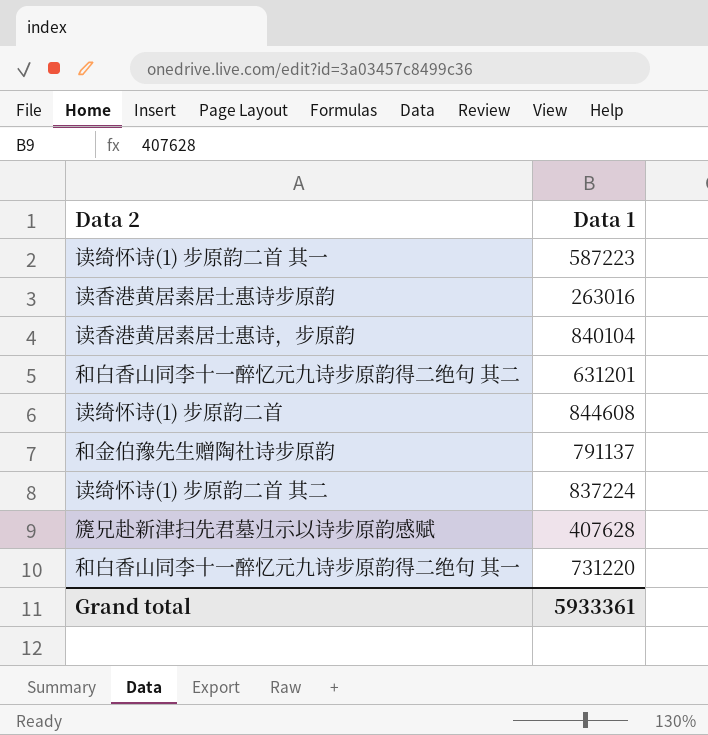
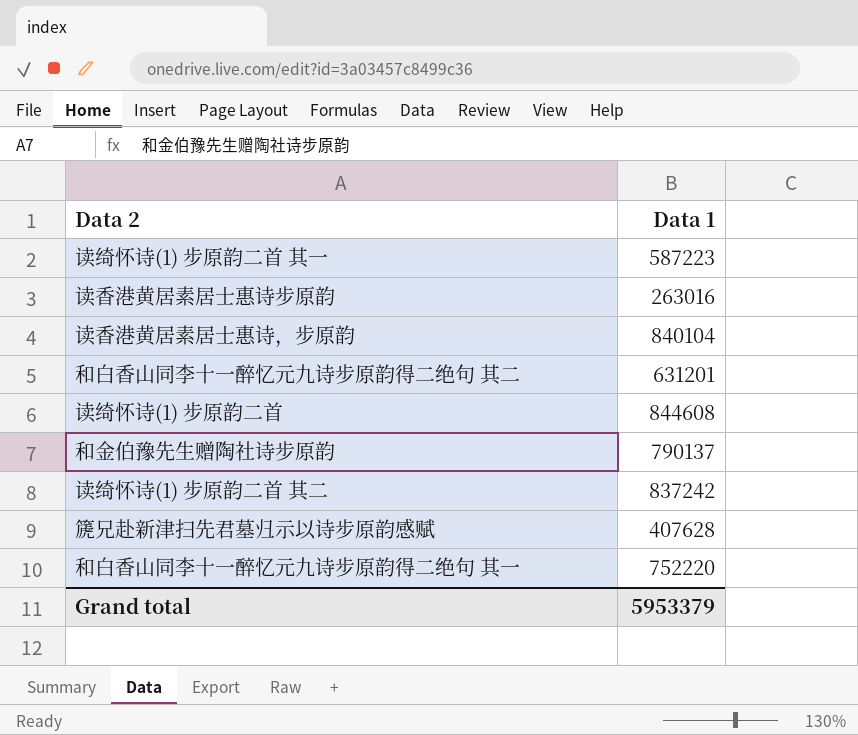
和金伯豫先生赠陶社诗步原韵 | Data 1: 791137 -> 790137
读绮怀诗(1) 步原韵二首 其二 | Data 1: 837224 -> 837242
和白香山同李十一醉忆元九诗步原韵得二绝句 其一 | Data 1: 731220 -> 752220
Grand total | Data 1: 5933361 -> 5953379

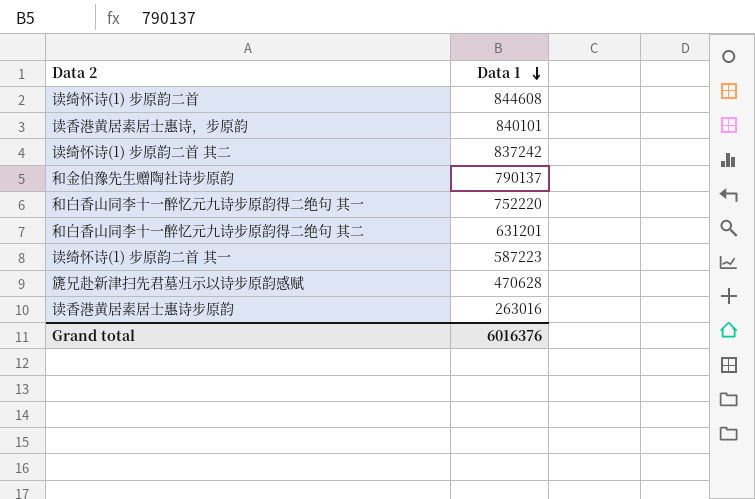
row order: none -> Data 1 descending
读香港黄居素居士惠诗，步原韵 | Data 1: 840104 -> 840101
篪兄赴新津扫先君墓归示以诗步原韵感赋 | Data 1: 407628 -> 470628
Grand total | Data 1: 5953379 -> 6016376

